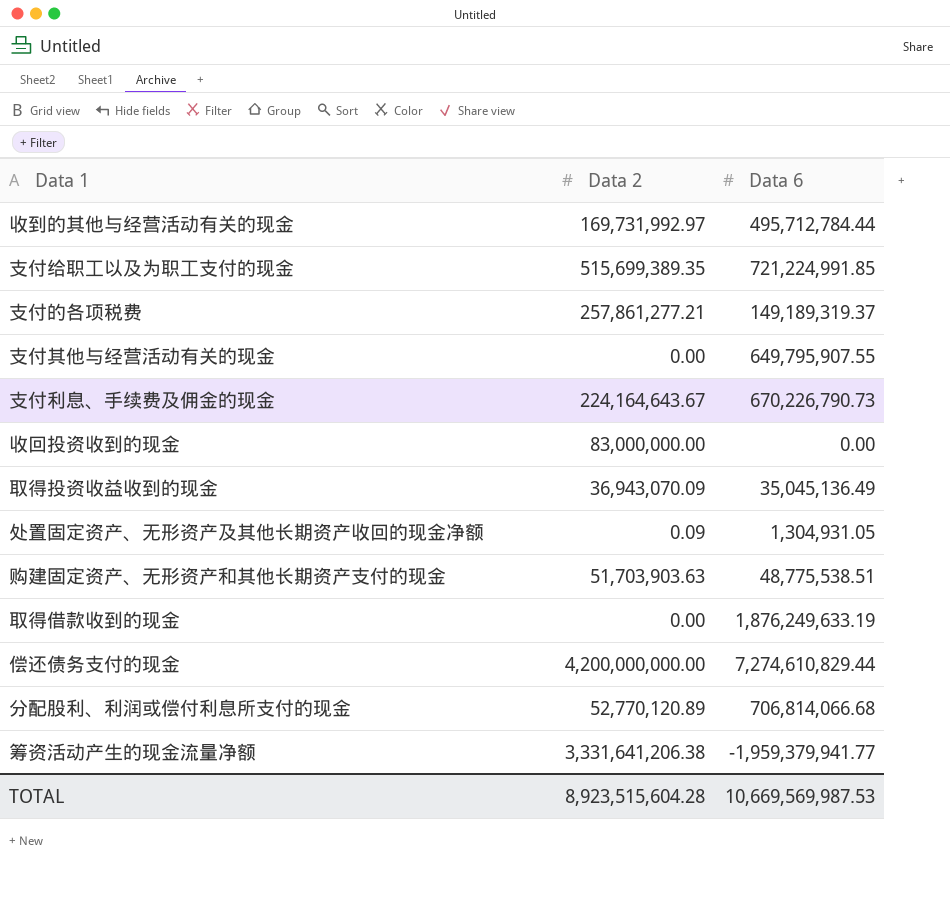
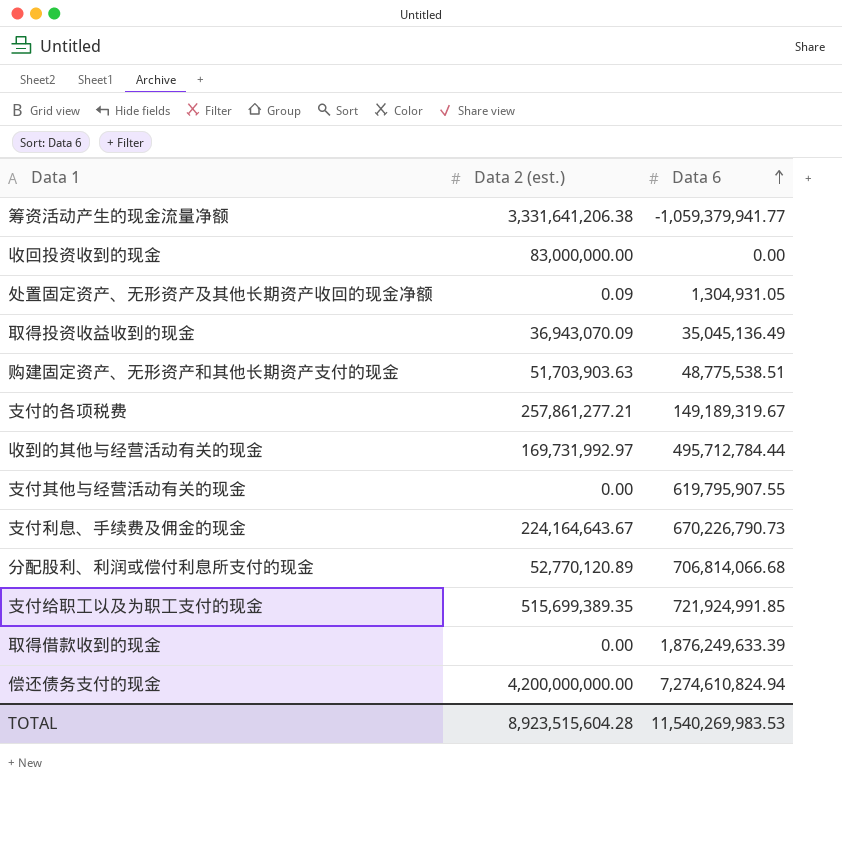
row order: none -> Data 6 ascending
column name: Data 2 -> Data 2 (est.)
筹资活动产生的现金流量净额 | Data 6: -1,959,379,941.77 -> -1,059,379,941.77
支付的各项税费 | Data 6: 149,189,319.37 -> 149,189,319.67
支付其他与经营活动有关的现金 | Data 6: 649,795,907.55 -> 619,795,907.55
支付给职工以及为职工支付的现金 | Data 6: 721,224,991.85 -> 721,924,991.85
取得借款收到的现金 | Data 6: 1,876,249,633.19 -> 1,876,249,633.39
偿还债务支付的现金 | Data 6: 7,274,610,829.44 -> 7,274,610,824.94
TOTAL | Data 6: 10,669,569,987.53 -> 11,540,269,983.53

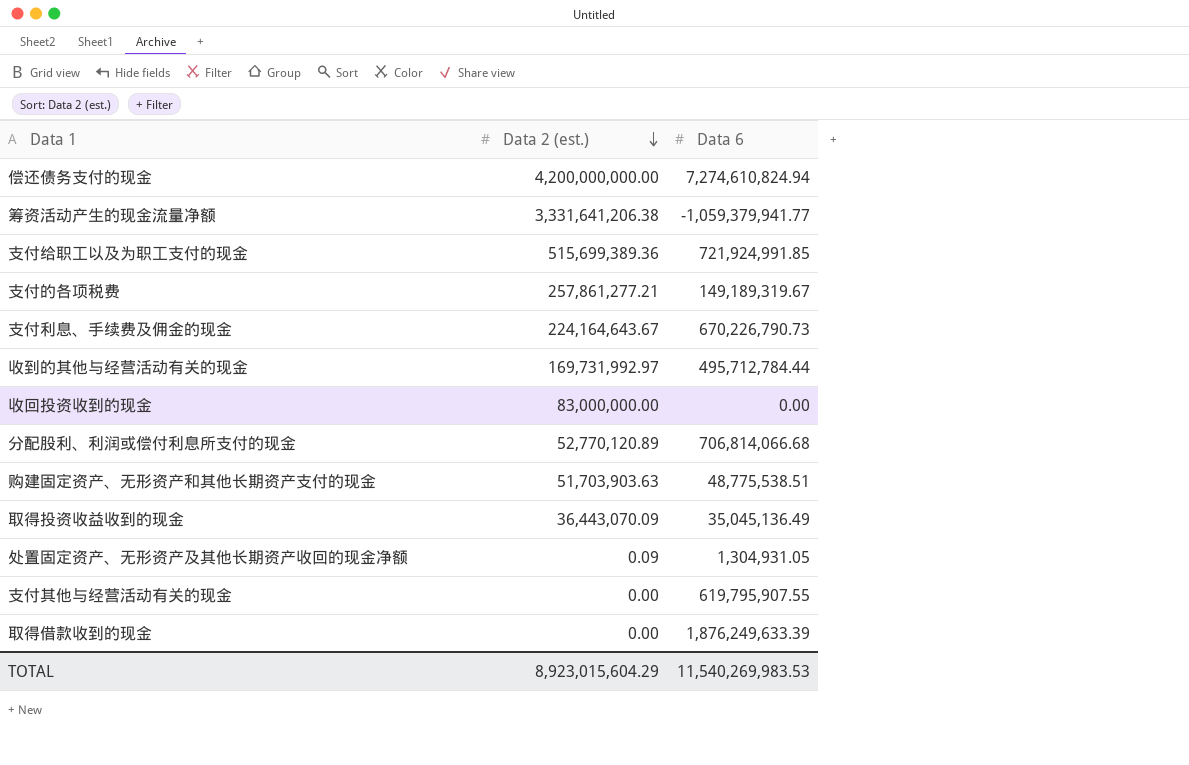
row order: Data 6 ascending -> Data 2 (est.) descending
支付给职工以及为职工支付的现金 | Data 2 (est.): 515,699,389.35 -> 515,699,389.36
取得投资收益收到的现金 | Data 2 (est.): 36,943,070.09 -> 36,443,070.09
TOTAL | Data 2 (est.): 8,923,515,604.28 -> 8,923,015,604.29

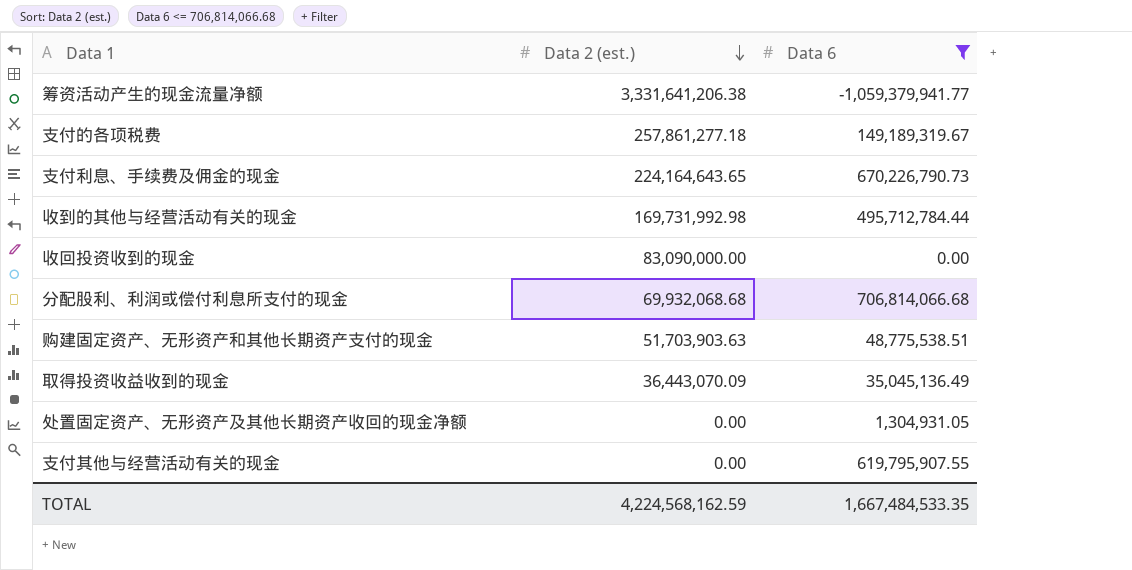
filter: none -> Data 6 <= 706,814,066.68
支付的各项税费 | Data 2 (est.): 257,861,277.21 -> 257,861,277.18
支付利息、手续费及佣金的现金 | Data 2 (est.): 224,164,643.67 -> 224,164,643.65
收到的其他与经营活动有关的现金 | Data 2 (est.): 169,731,992.97 -> 169,731,992.98
收回投资收到的现金 | Data 2 (est.): 83,000,000.00 -> 83,090,000.00
分配股利、利润或偿付利息所支付的现金 | Data 2 (est.): 52,770,120.89 -> 69,932,068.68
处置固定资产、无形资产及其他长期资产收回的现金净额 | Data 2 (est.): 0.09 -> 0.00
TOTAL | Data 2 (est.): 8,923,015,604.29 -> 4,224,568,162.59
TOTAL | Data 6: 11,540,269,983.53 -> 1,667,484,533.35

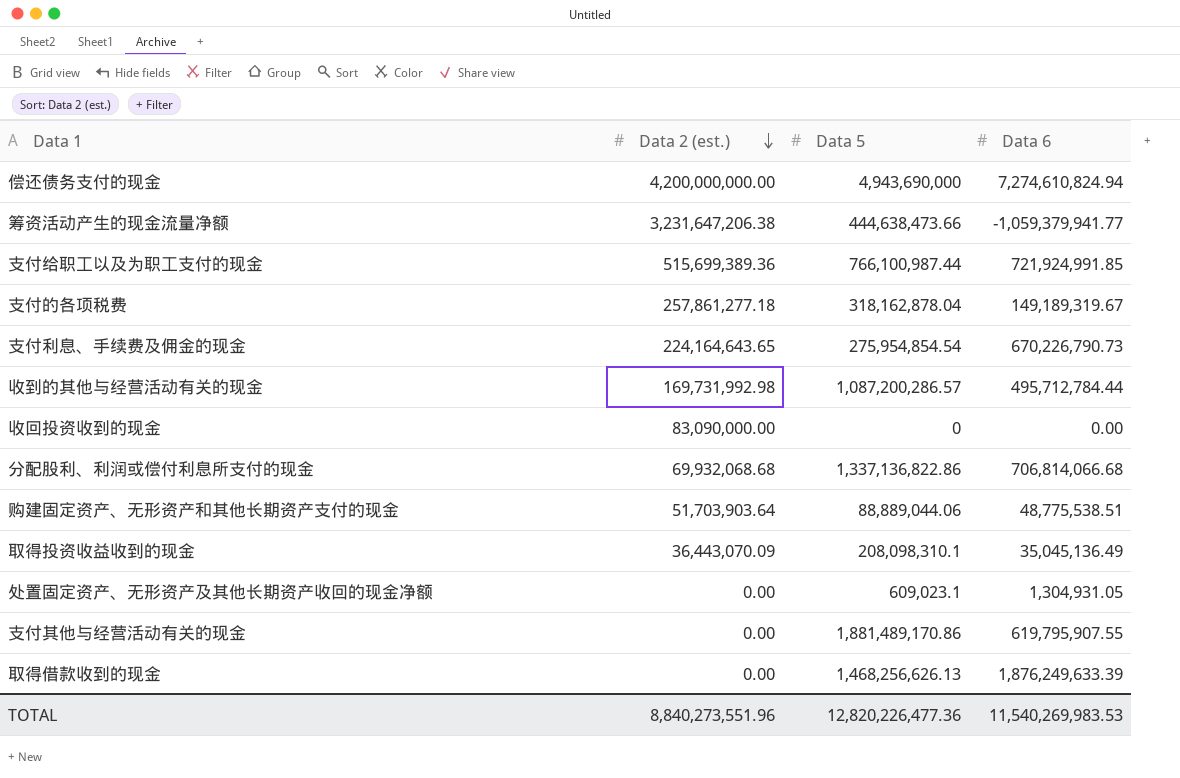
filter: Data 6 <= 706,814,066.68 -> none
column Data 5 | position: none -> 3
筹资活动产生的现金流量净额 | Data 2 (est.): 3,331,641,206.38 -> 3,231,647,206.38
购建固定资产、无形资产和其他长期资产支付的现金 | Data 2 (est.): 51,703,903.63 -> 51,703,903.64
TOTAL | Data 2 (est.): 4,224,568,162.59 -> 8,840,273,551.96
TOTAL | Data 6: 1,667,484,533.35 -> 11,540,269,983.53

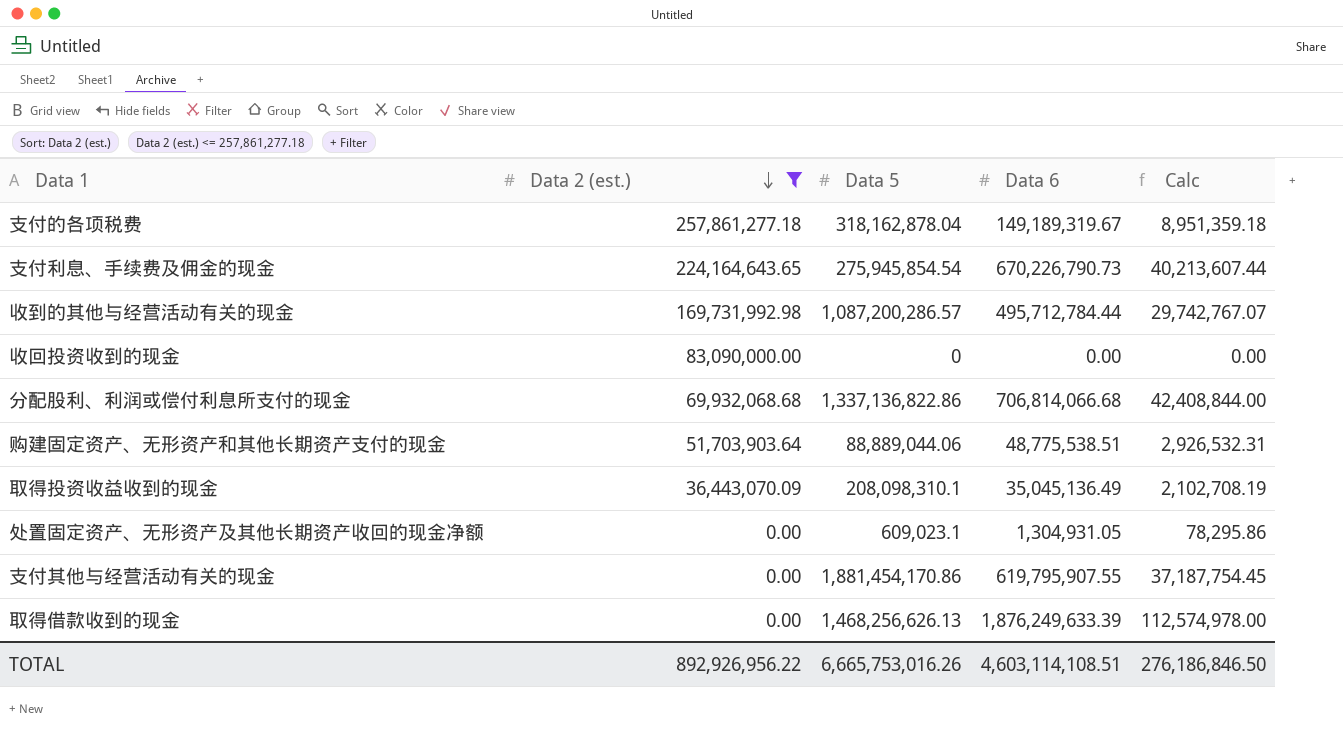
filter: none -> Data 2 (est.) <= 257,861,277.18
column Calc | formula: none -> [Data 6] * 0.06
支付利息、手续费及佣金的现金 | Data 5: 275,954,854.54 -> 275,945,854.54
支付其他与经营活动有关的现金 | Data 5: 1,881,489,170.86 -> 1,881,454,170.86
TOTAL | Data 2 (est.): 8,840,273,551.96 -> 892,926,956.22
TOTAL | Data 5: 12,820,226,477.36 -> 6,665,753,016.26
TOTAL | Data 6: 11,540,269,983.53 -> 4,603,114,108.51

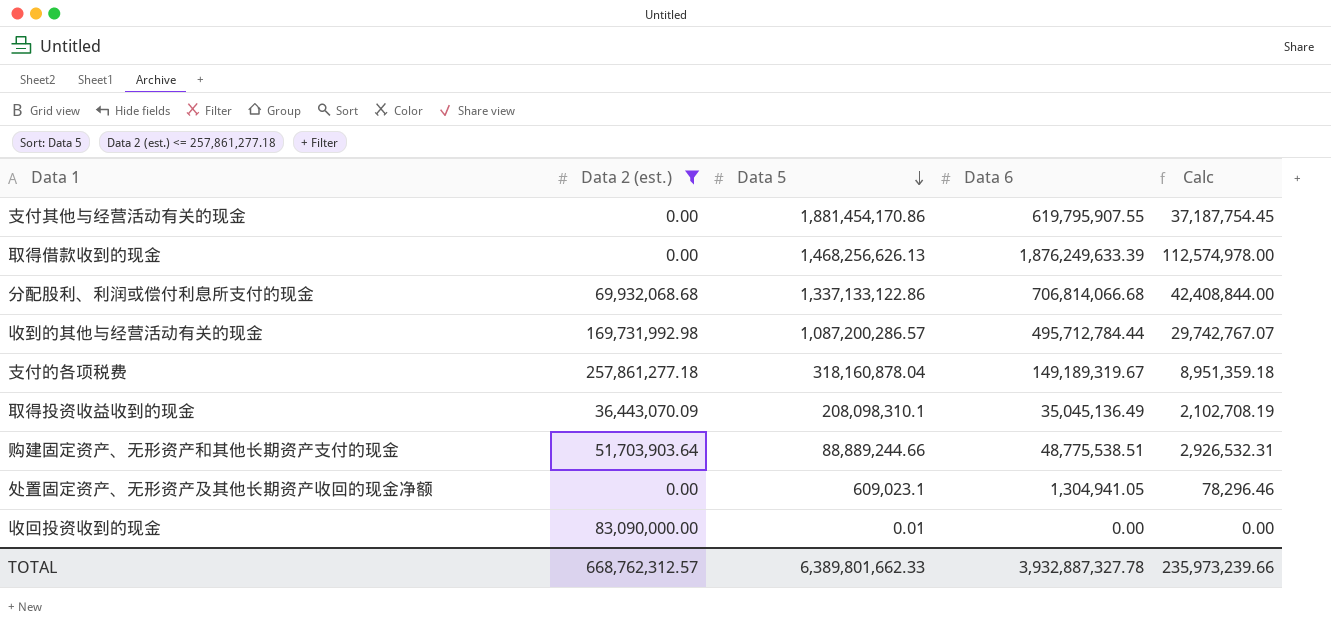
row order: Data 2 (est.) descending -> Data 5 descending
row 支付利息、手续费及佣金的现金: 224,164,643.65 | 275,945,854.54 | 670,226,790.73 | 40,213,607.44 -> none
分配股利、利润或偿付利息所支付的现金 | Data 5: 1,337,136,822.86 -> 1,337,133,122.86
支付的各项税费 | Data 5: 318,162,878.04 -> 318,160,878.04
购建固定资产、无形资产和其他长期资产支付的现金 | Data 5: 88,889,044.06 -> 88,889,244.66
处置固定资产、无形资产及其他长期资产收回的现金净额 | Data 6: 1,304,931.05 -> 1,304,941.05
处置固定资产、无形资产及其他长期资产收回的现金净额 | Calc: 78,295.86 -> 78,296.46
收回投资收到的现金 | Data 5: 0 -> 0.01
TOTAL | Data 2 (est.): 892,926,956.22 -> 668,762,312.57
TOTAL | Data 5: 6,665,753,016.26 -> 6,389,801,662.33
TOTAL | Data 6: 4,603,114,108.51 -> 3,932,887,327.78
TOTAL | Calc: 276,186,846.50 -> 235,973,239.66

